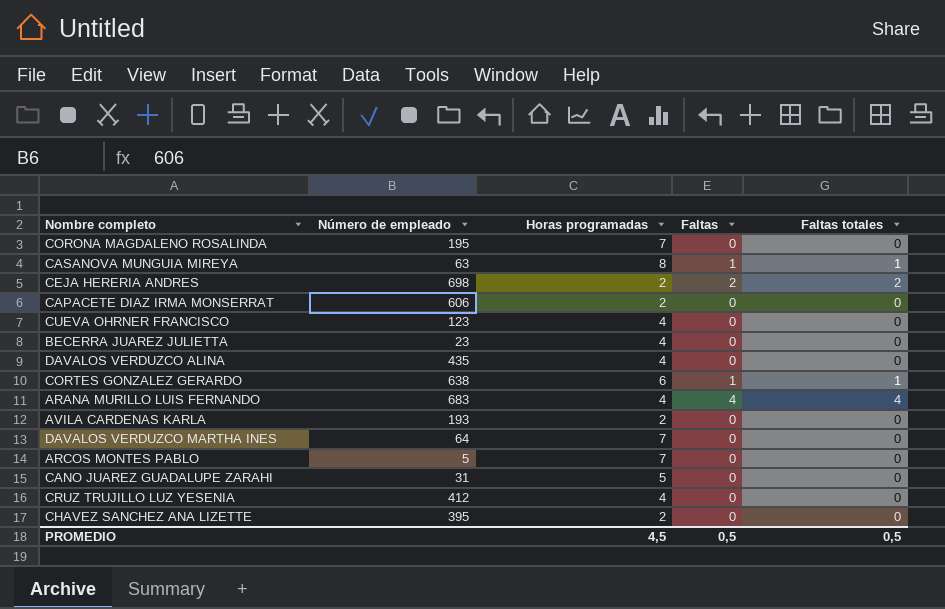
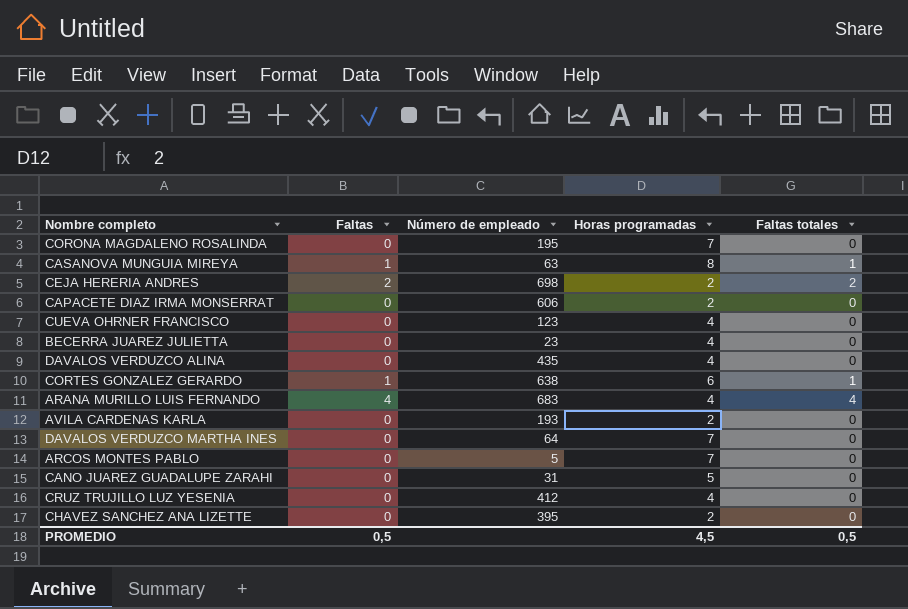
column Faltas | position: 4 -> 2

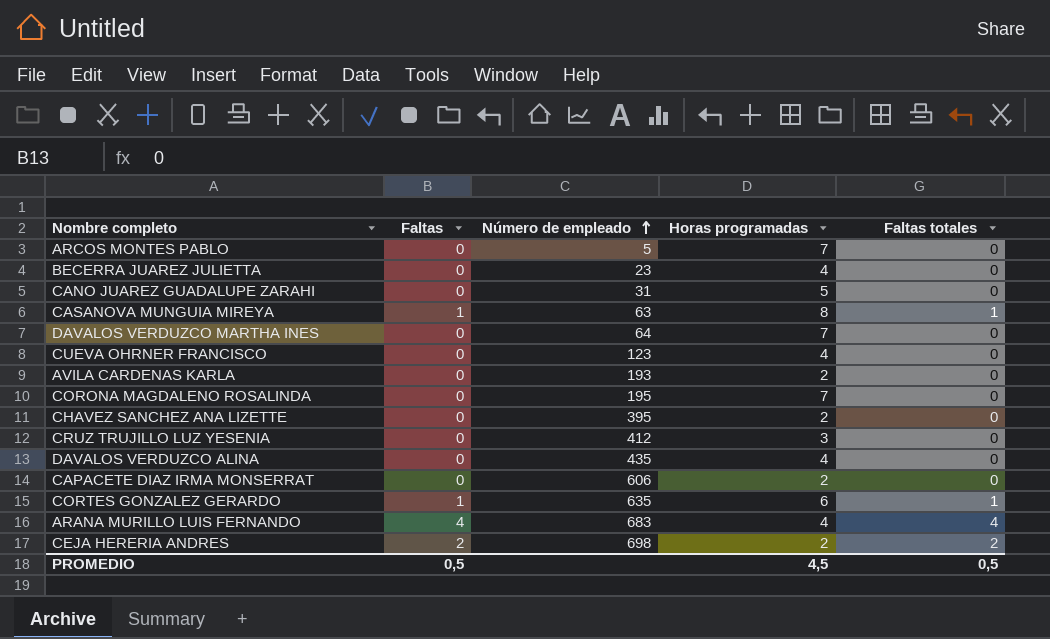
row order: none -> Número de empleado ascending
CRUZ TRUJILLO LUZ YESENIA | Horas programadas: 4 -> 3
CORTES GONZALEZ GERARDO | Número de empleado: 638 -> 635

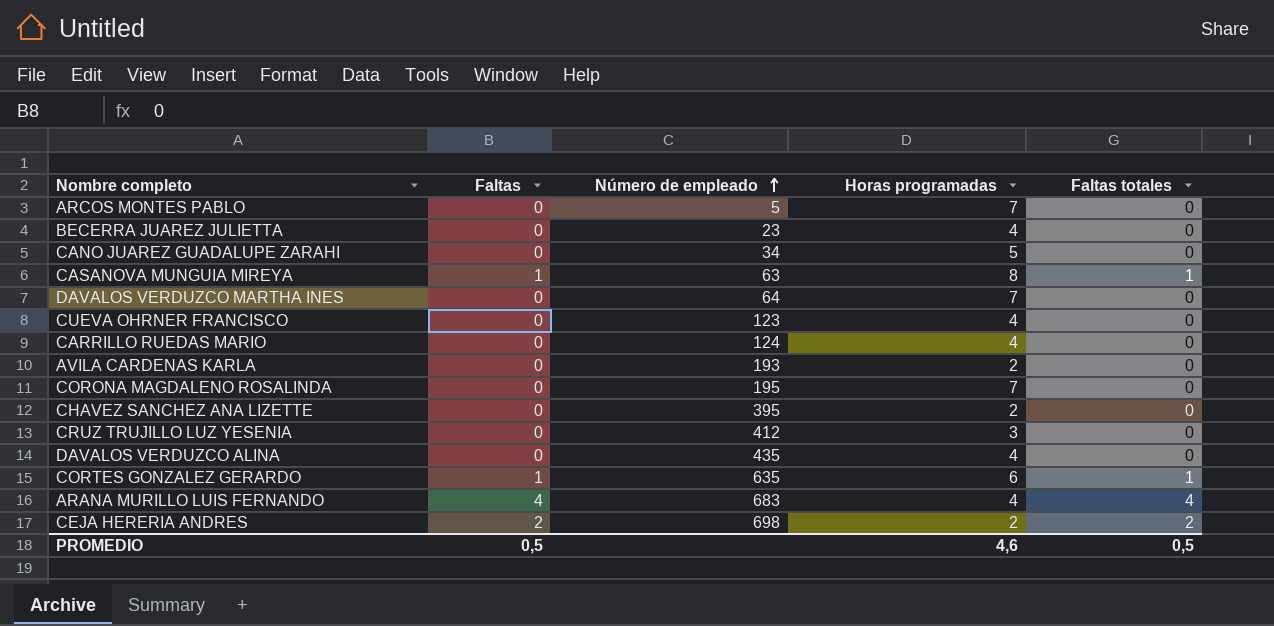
row CAPACETE DIAZ IRMA MONSERRAT: 0 | 606 | 2 | 0 -> none
CANO JUAREZ GUADALUPE ZARAHI | Número de empleado: 31 -> 34
row CARRILLO RUEDAS MARIO: none -> 0 | 124 | 4 | 0
PROMEDIO | Horas programadas: 4,5 -> 4,6

